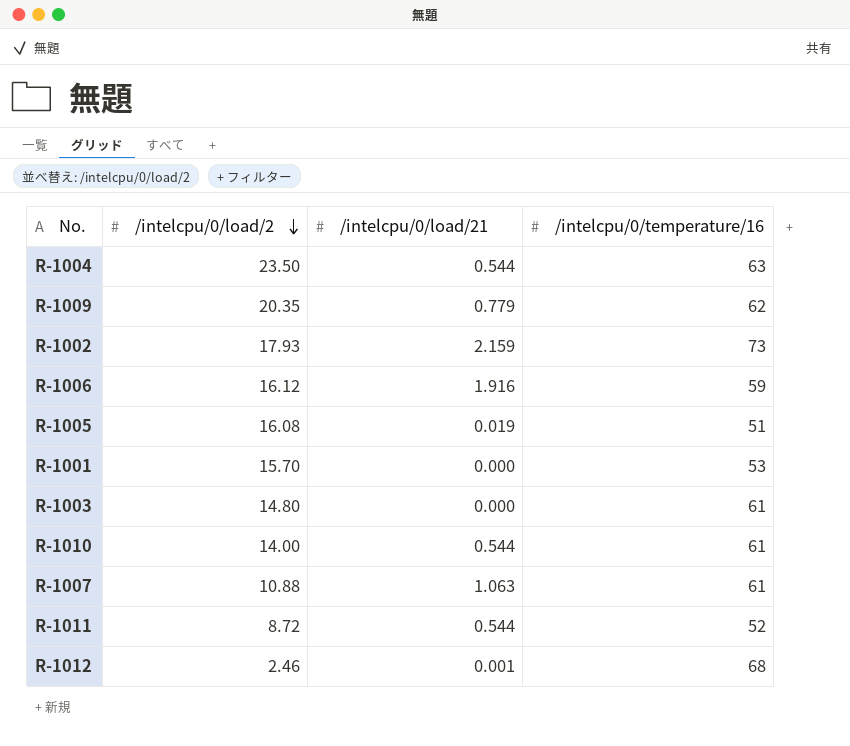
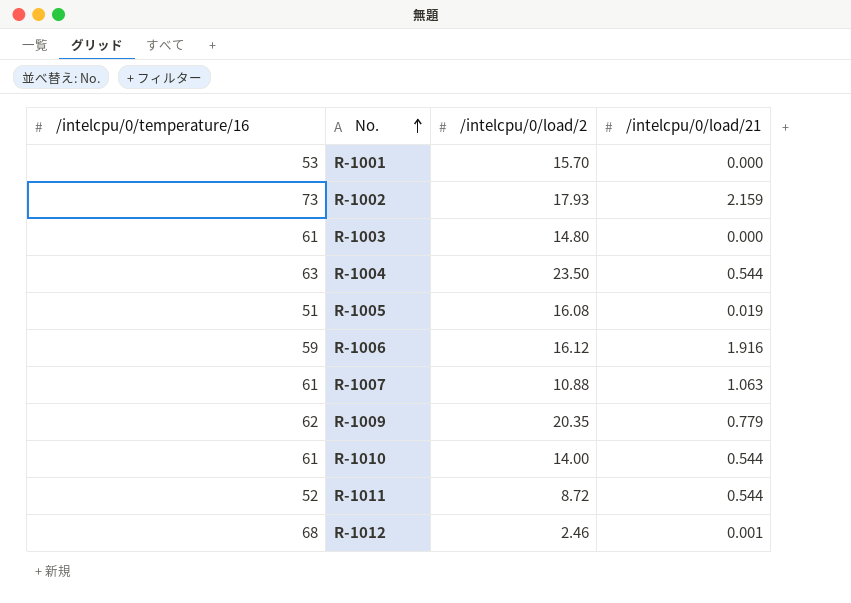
row order: /intelcpu/0/load/2 descending -> No. ascending
column /intelcpu/0/temperature/16 | position: 4 -> 1

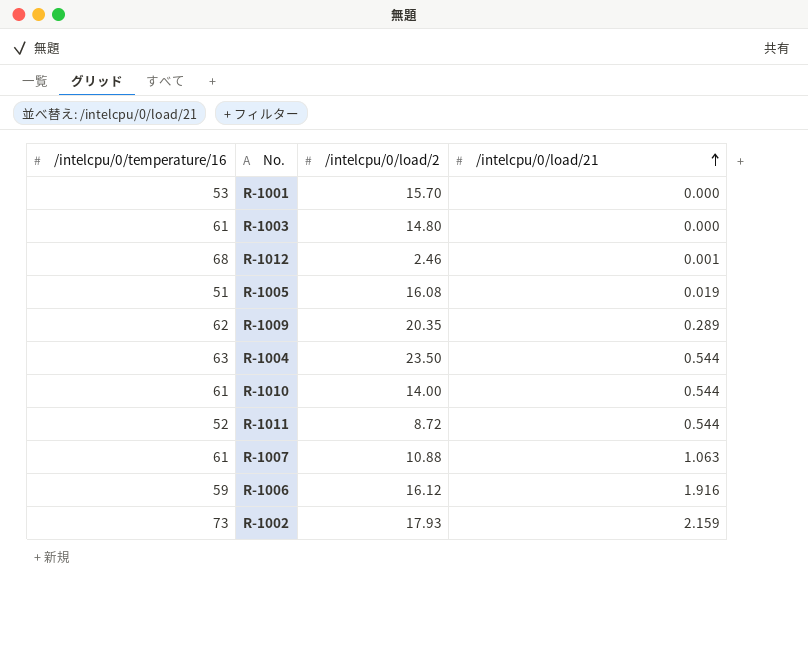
row order: No. ascending -> /intelcpu/0/load/21 ascending
R-1009 | /intelcpu/0/load/21: 0.779 -> 0.289

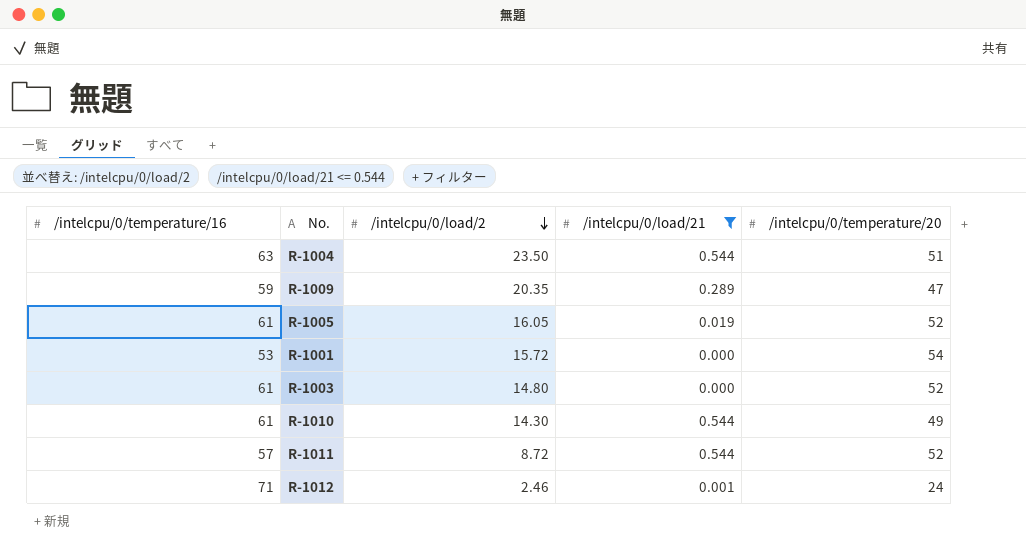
filter: none -> /intelcpu/0/load/21 <= 0.544
row order: /intelcpu/0/load/21 ascending -> /intelcpu/0/load/2 descending
column /intelcpu/0/temperature/20 | position: none -> 5
R-1009 | /intelcpu/0/temperature/16: 62 -> 59
R-1005 | /intelcpu/0/temperature/16: 51 -> 61
R-1005 | /intelcpu/0/load/2: 16.08 -> 16.05
R-1001 | /intelcpu/0/load/2: 15.70 -> 15.72
R-1010 | /intelcpu/0/load/2: 14.00 -> 14.30
R-1011 | /intelcpu/0/temperature/16: 52 -> 57
R-1012 | /intelcpu/0/temperature/16: 68 -> 71

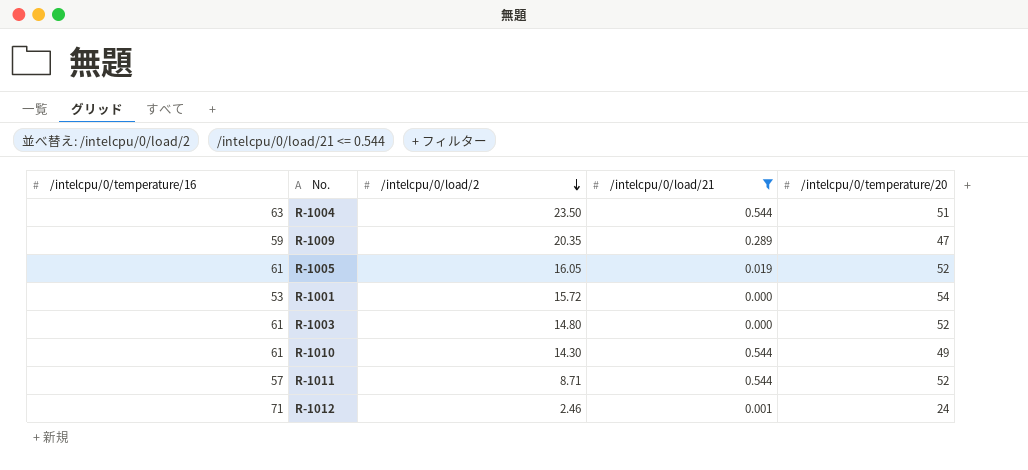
R-1011 | /intelcpu/0/load/2: 8.72 -> 8.71

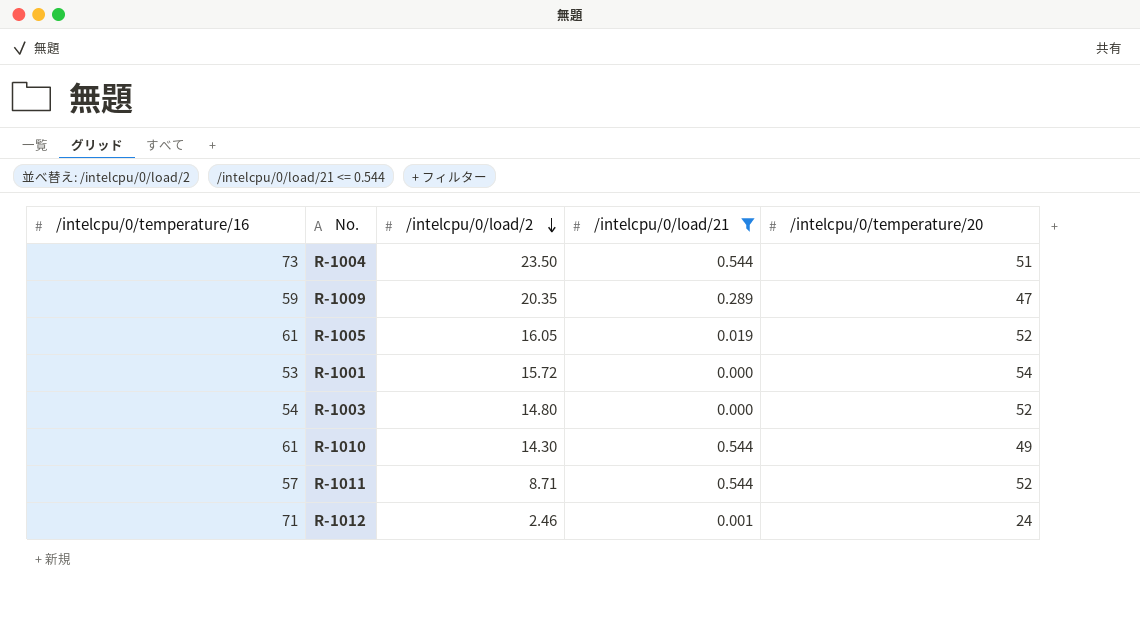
R-1004 | /intelcpu/0/temperature/16: 63 -> 73
R-1003 | /intelcpu/0/temperature/16: 61 -> 54

